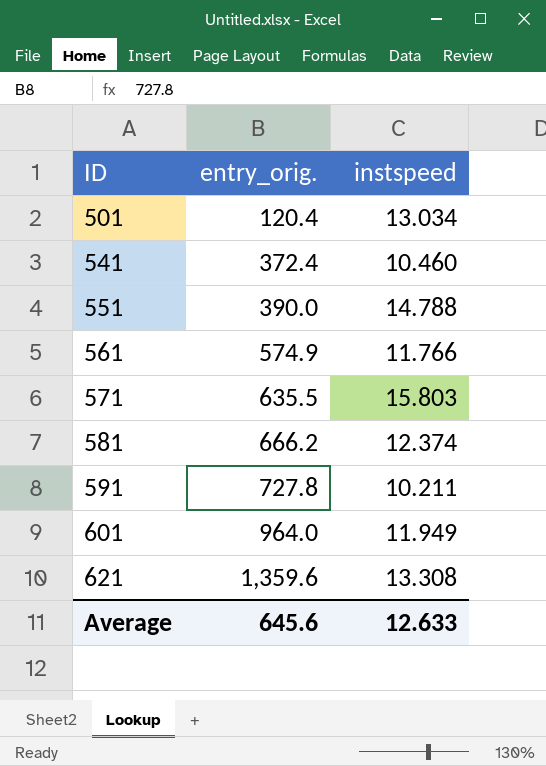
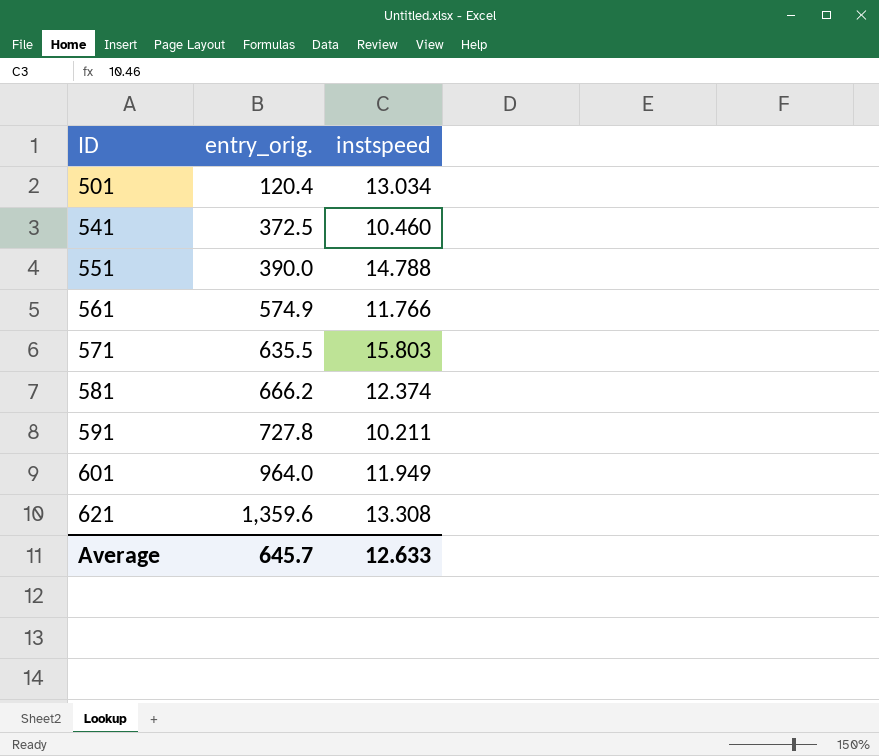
541 | entry_orig.: 372.4 -> 372.5
Average | entry_orig.: 645.6 -> 645.7

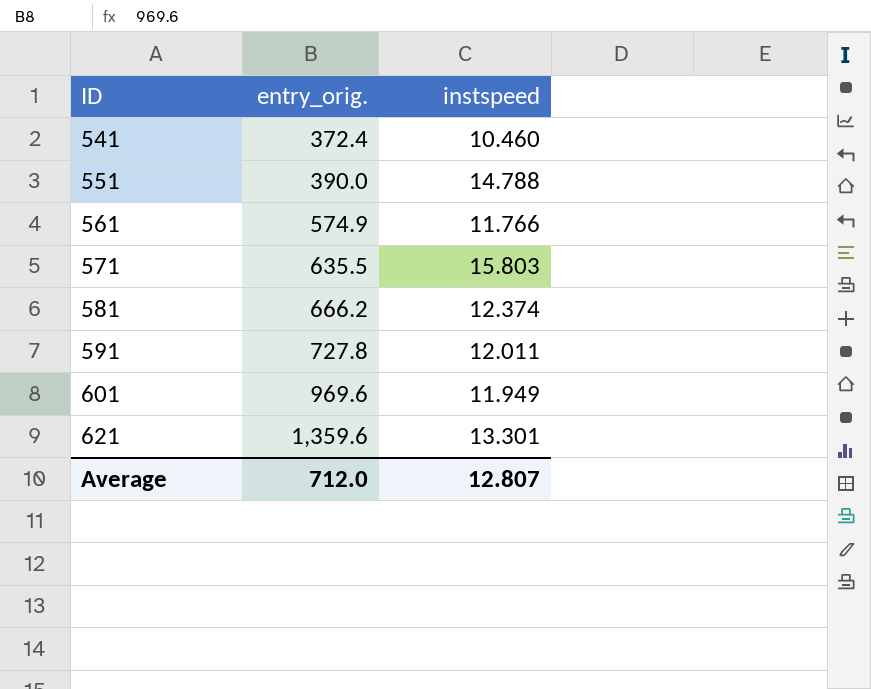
row 501: 120.4 | 13.034 -> none
541 | entry_orig.: 372.5 -> 372.4
591 | instspeed: 10.211 -> 12.011
601 | entry_orig.: 964.0 -> 969.6
621 | instspeed: 13.308 -> 13.301
Average | entry_orig.: 645.7 -> 712.0
Average | instspeed: 12.633 -> 12.807

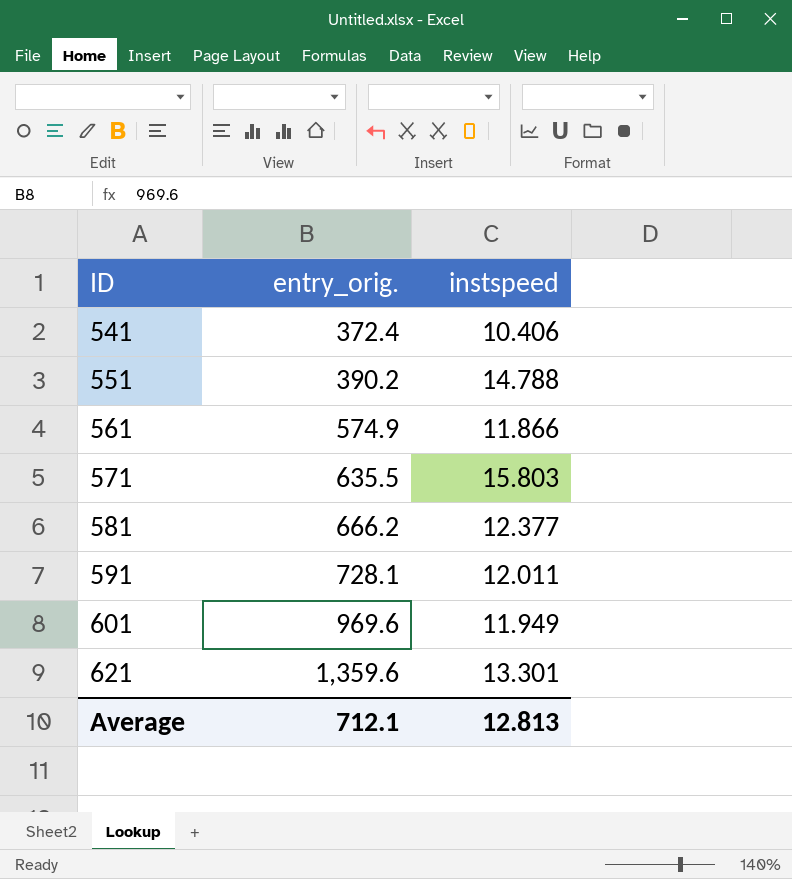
541 | instspeed: 10.460 -> 10.406
551 | entry_orig.: 390.0 -> 390.2
561 | instspeed: 11.766 -> 11.866
581 | instspeed: 12.374 -> 12.377
591 | entry_orig.: 727.8 -> 728.1
Average | entry_orig.: 712.0 -> 712.1
Average | instspeed: 12.807 -> 12.813

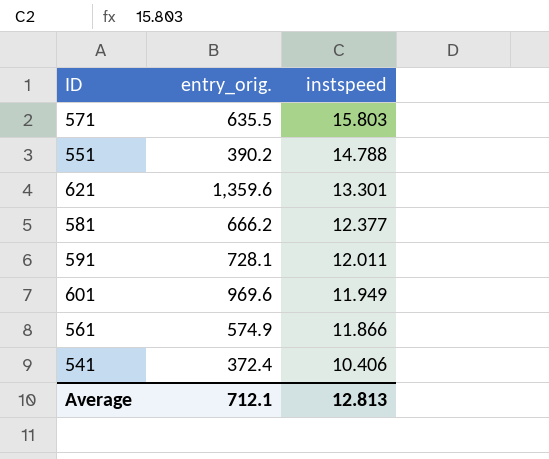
row order: ID ascending -> instspeed descending

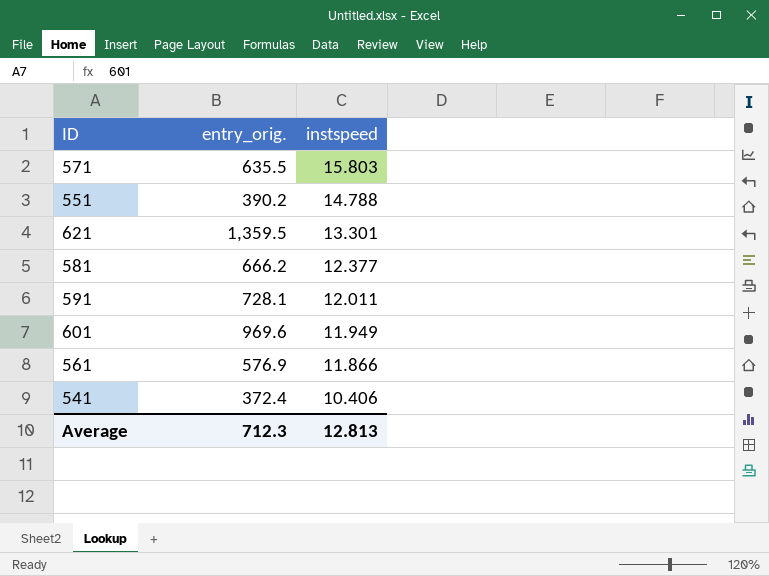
621 | entry_orig.: 1,359.6 -> 1,359.5
561 | entry_orig.: 574.9 -> 576.9
Average | entry_orig.: 712.1 -> 712.3

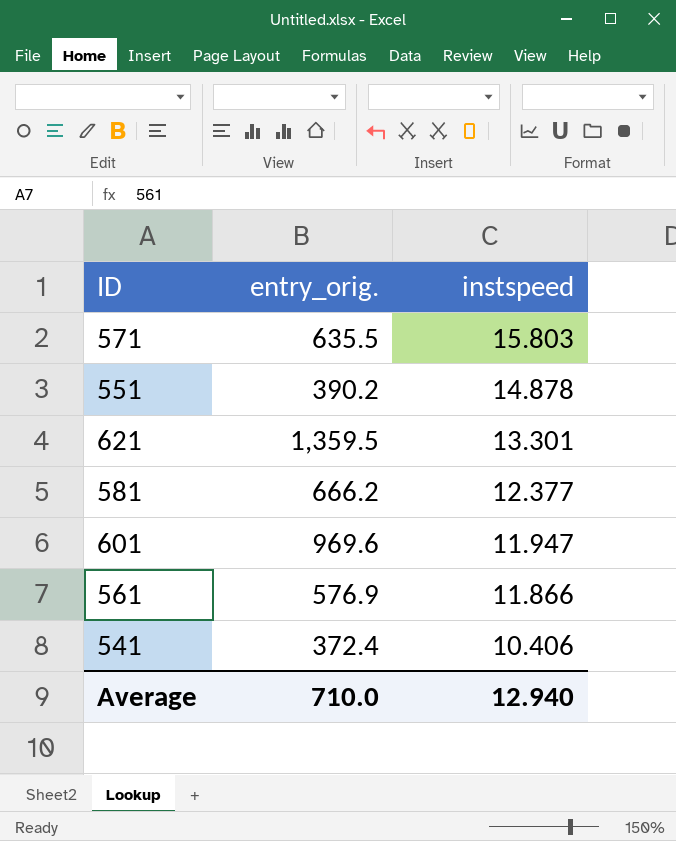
row 591: 728.1 | 12.011 -> none
551 | instspeed: 14.788 -> 14.878
601 | instspeed: 11.949 -> 11.947
Average | entry_orig.: 712.3 -> 710.0
Average | instspeed: 12.813 -> 12.940

